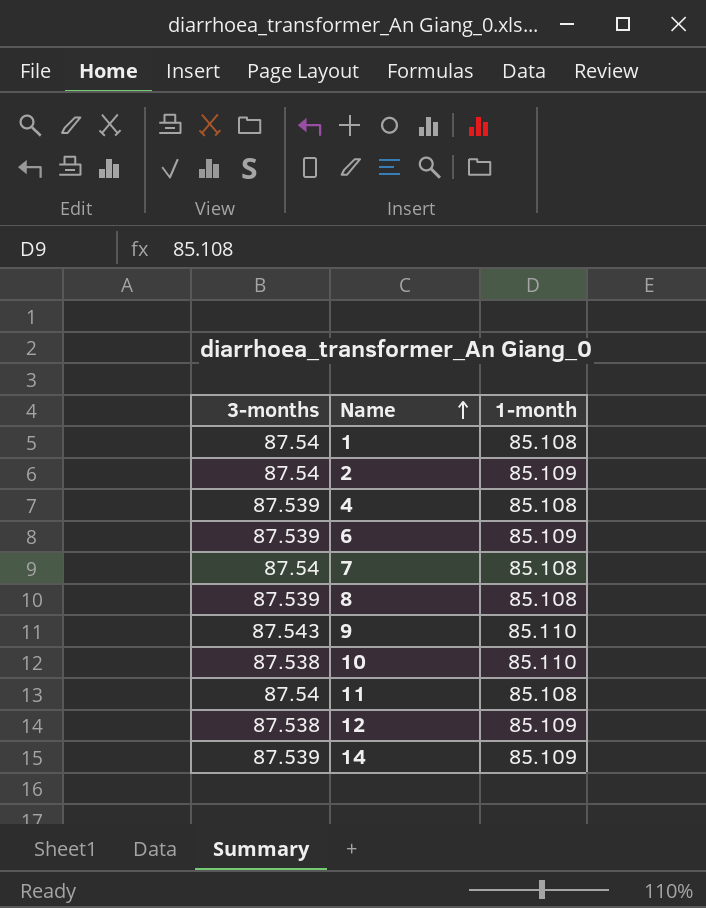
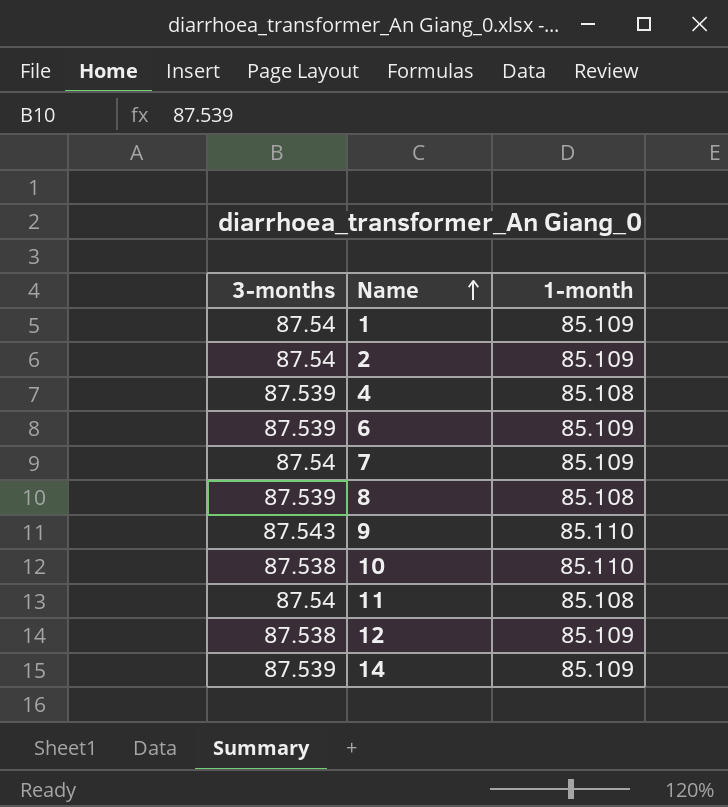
1 | 1-month: 85.108 -> 85.109
7 | 1-month: 85.108 -> 85.109

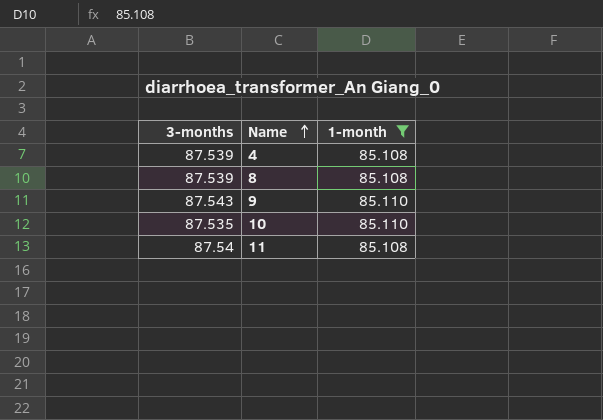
filter: none -> 1-month != 85.109
10 | 3-months: 87.538 -> 87.535

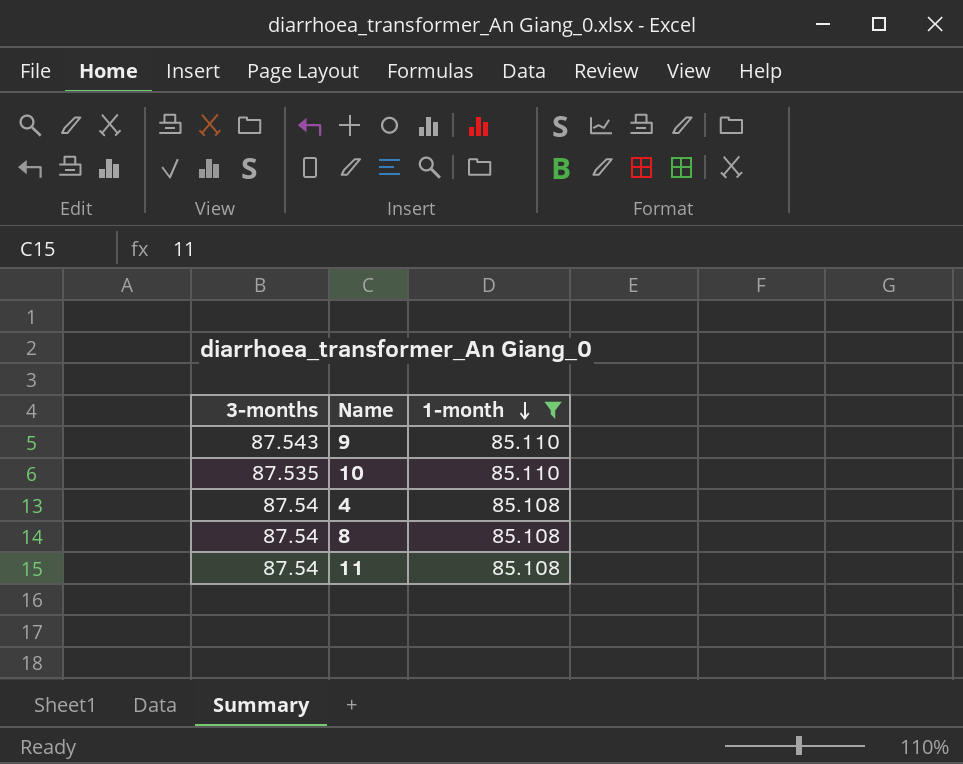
row order: Name ascending -> 1-month descending
4 | 3-months: 87.539 -> 87.54
8 | 3-months: 87.539 -> 87.54

